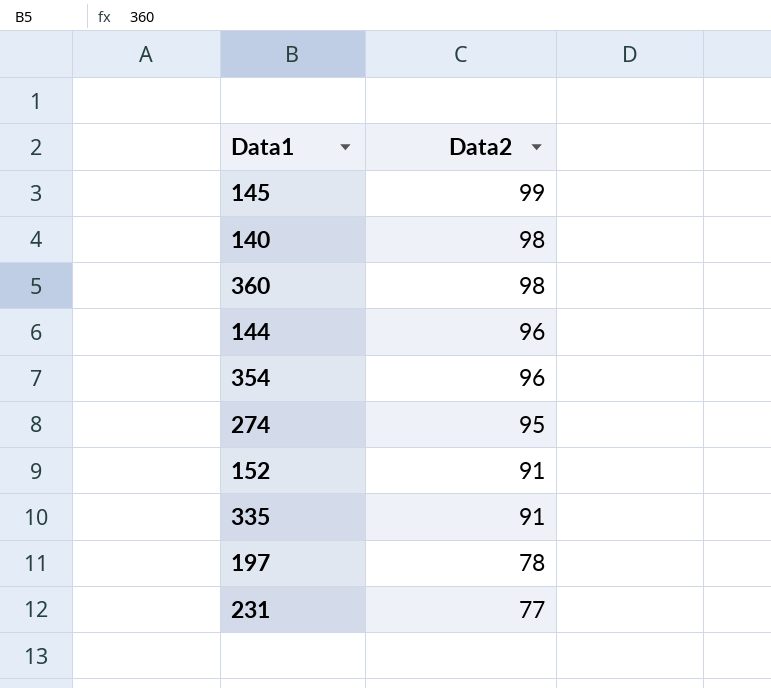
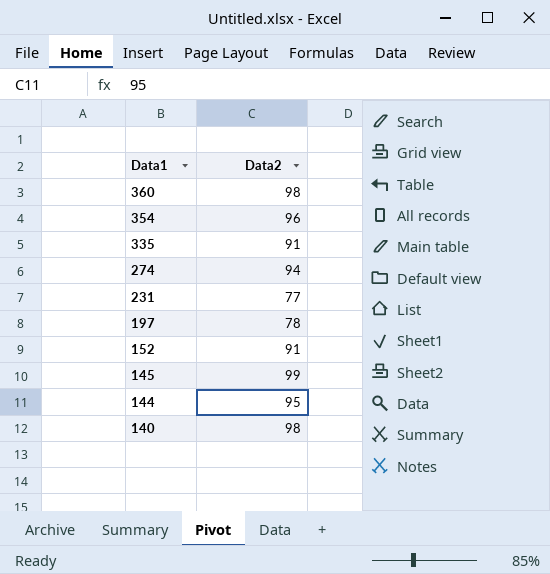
row order: Data2 descending -> Data1 descending
274 | Data2: 95 -> 94
144 | Data2: 96 -> 95

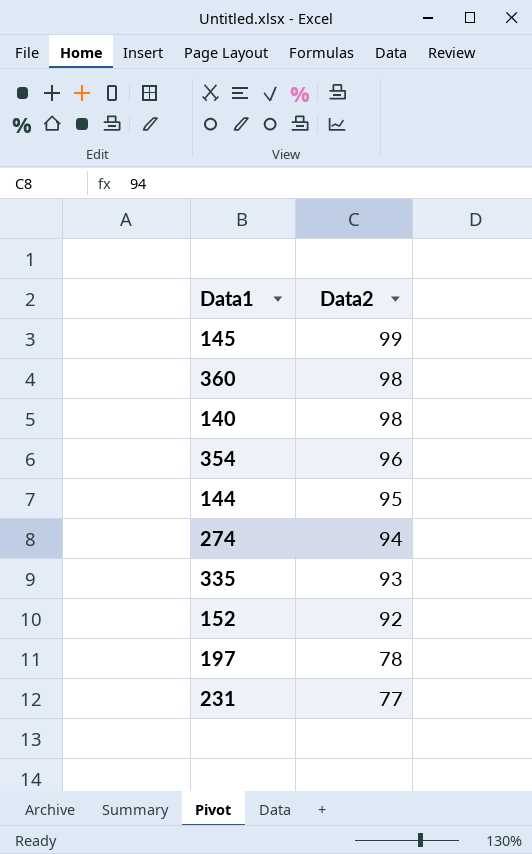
row order: Data1 descending -> Data2 descending
335 | Data2: 91 -> 93
152 | Data2: 91 -> 92

